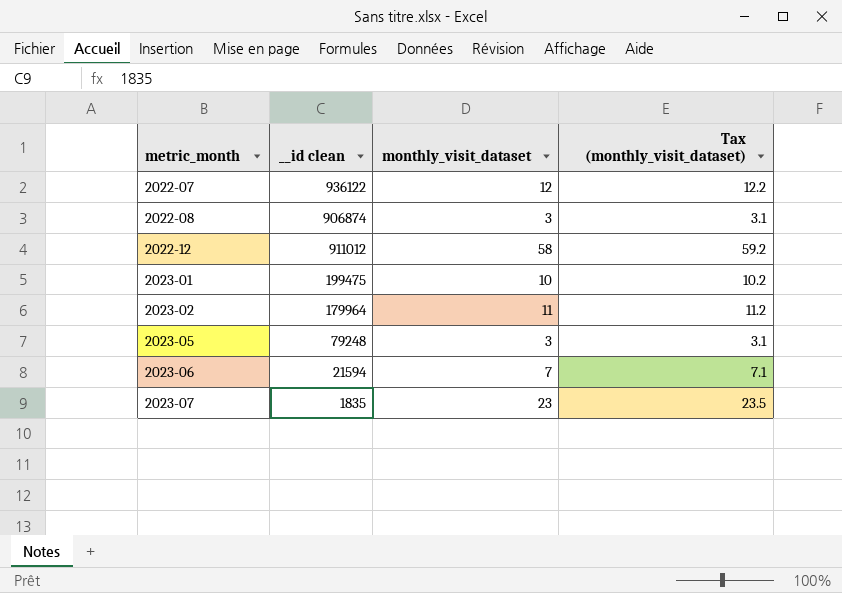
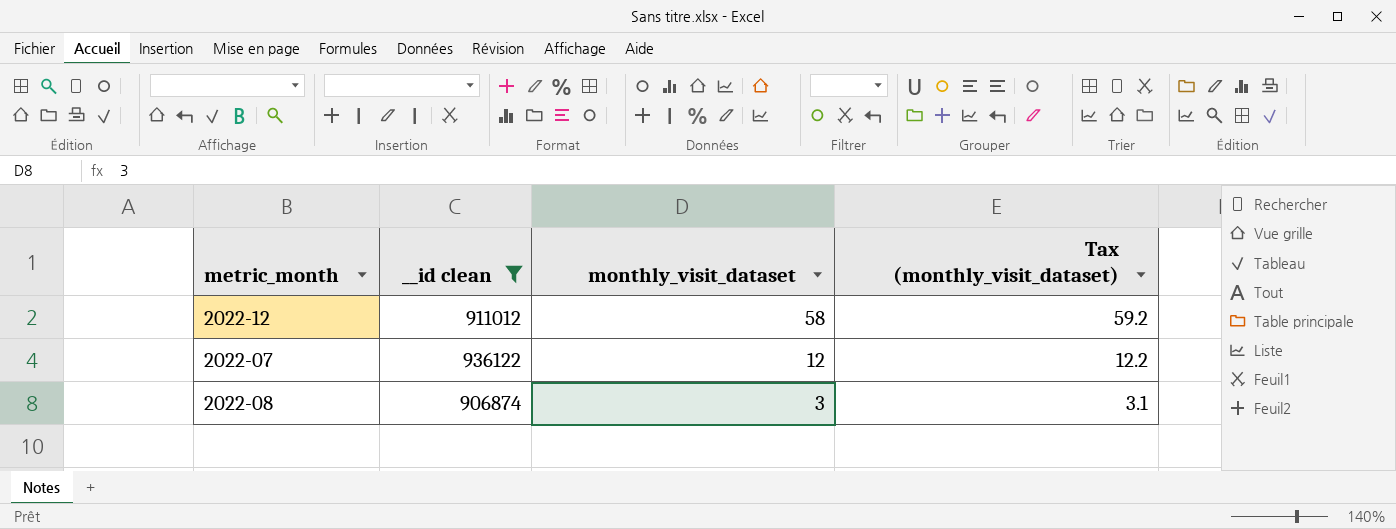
filter: none -> __id clean >= 906874
row order: metric_month ascending -> monthly_visit_dataset descending

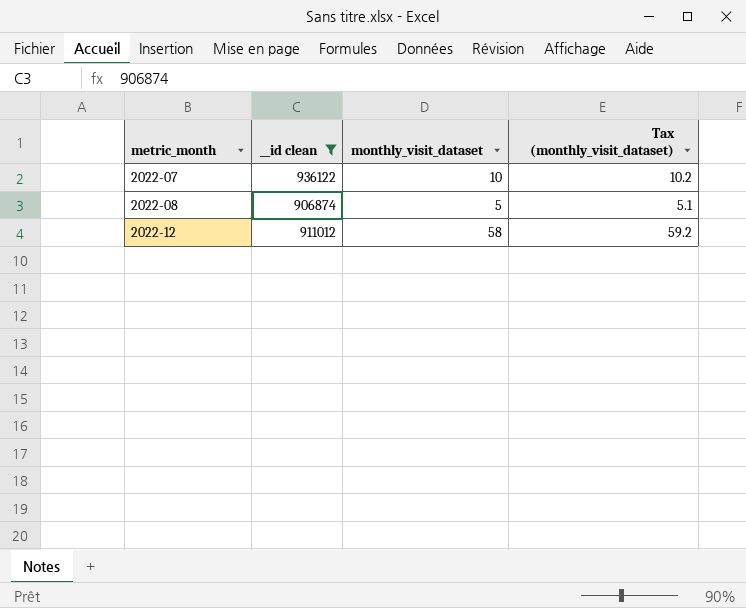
row order: monthly_visit_dataset descending -> metric_month ascending
2022-07 | monthly_visit_dataset: 12 -> 10
2022-07 | Tax (monthly_visit_dataset): 12.2 -> 10.2
2022-08 | monthly_visit_dataset: 3 -> 5
2022-08 | Tax (monthly_visit_dataset): 3.1 -> 5.1

